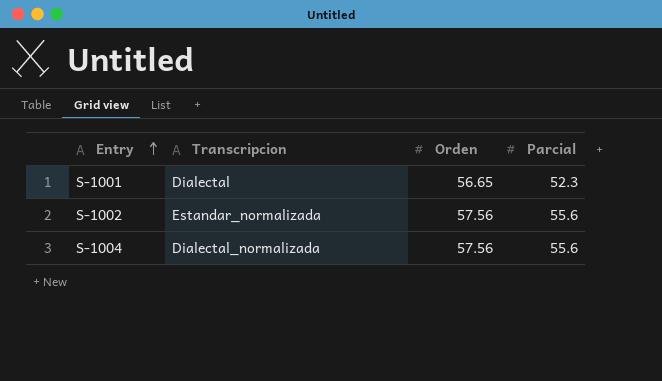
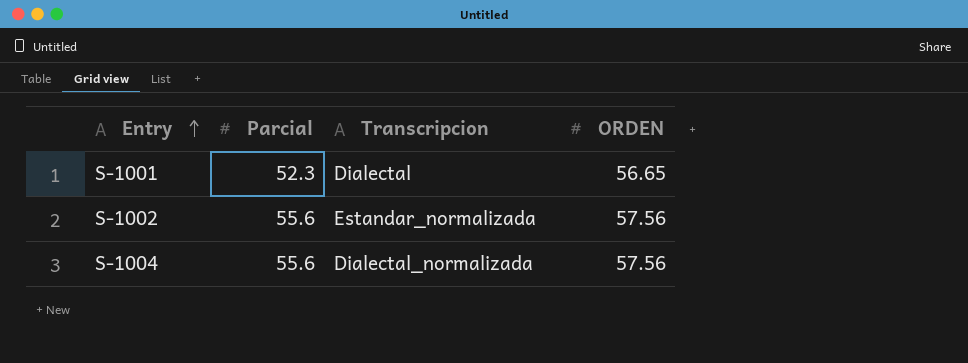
column Parcial | position: 4 -> 2
column name: Orden -> ORDEN

